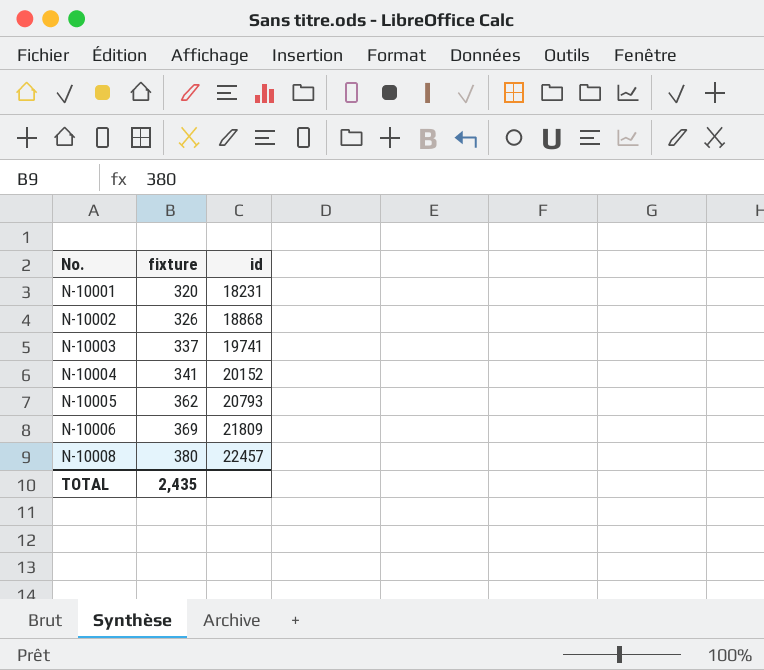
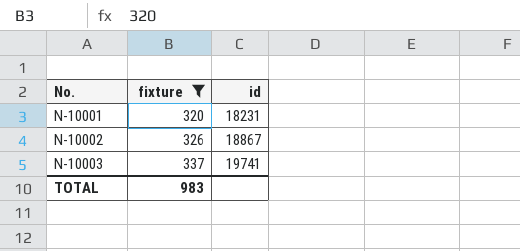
filter: none -> fixture <= 337
N-10002 | id: 18868 -> 18867
TOTAL | fixture: 2,435 -> 983

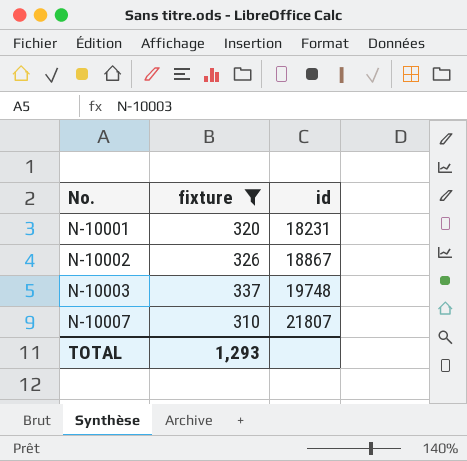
N-10003 | id: 19741 -> 19748
row N-10007: none -> 310 | 21807
TOTAL | fixture: 983 -> 1,293

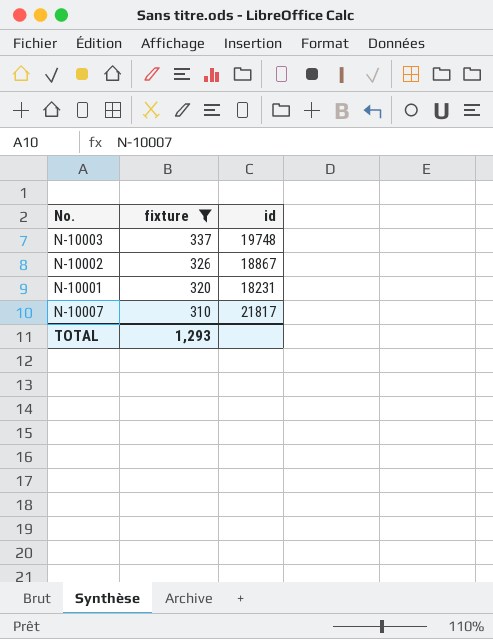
row order: No. ascending -> fixture descending
N-10007 | id: 21807 -> 21817

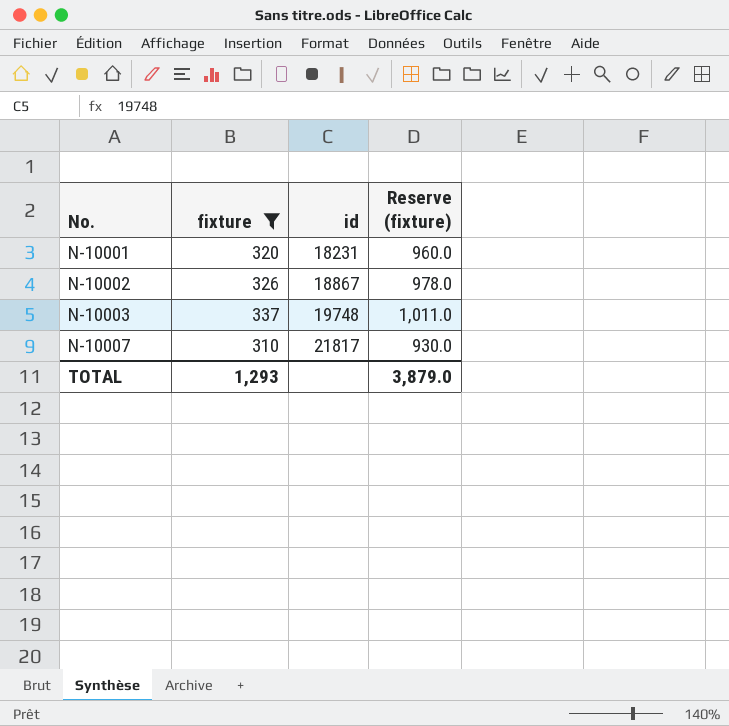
row order: fixture descending -> No. ascending
column Reserve (fixture) | formula: none -> [fixture] * 3

